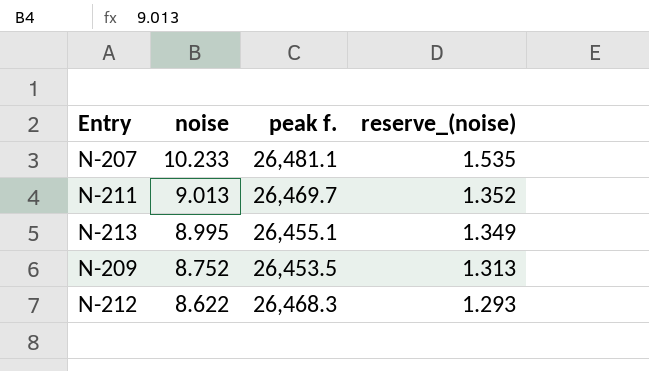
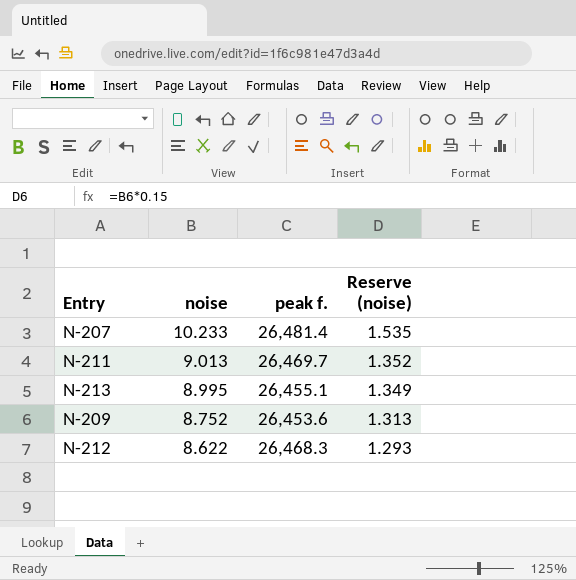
column name: reserve_(noise) -> Reserve (noise)
N-207 | peak f.: 26,481.1 -> 26,481.4
N-209 | peak f.: 26,453.5 -> 26,453.6

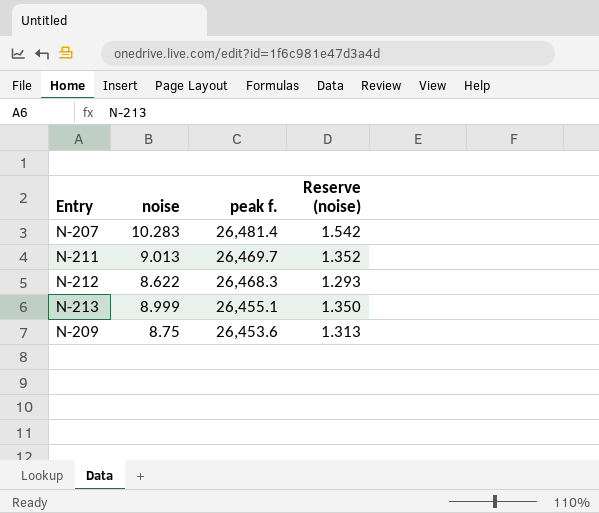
row order: noise descending -> peak f. descending
N-207 | noise: 10.233 -> 10.283
N-207 | Reserve (noise): 1.535 -> 1.542
N-213 | noise: 8.995 -> 8.999
N-213 | Reserve (noise): 1.349 -> 1.350
N-209 | noise: 8.752 -> 8.75

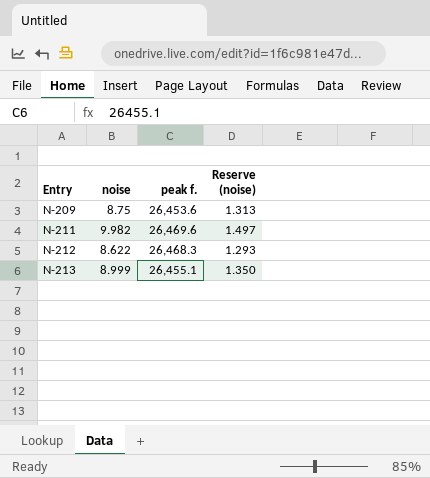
row order: peak f. descending -> Entry ascending
row N-207: 10.283 | 26,481.4 | 1.542 -> none
N-211 | noise: 9.013 -> 9.982
N-211 | peak f.: 26,469.7 -> 26,469.6
N-211 | Reserve (noise): 1.352 -> 1.497

